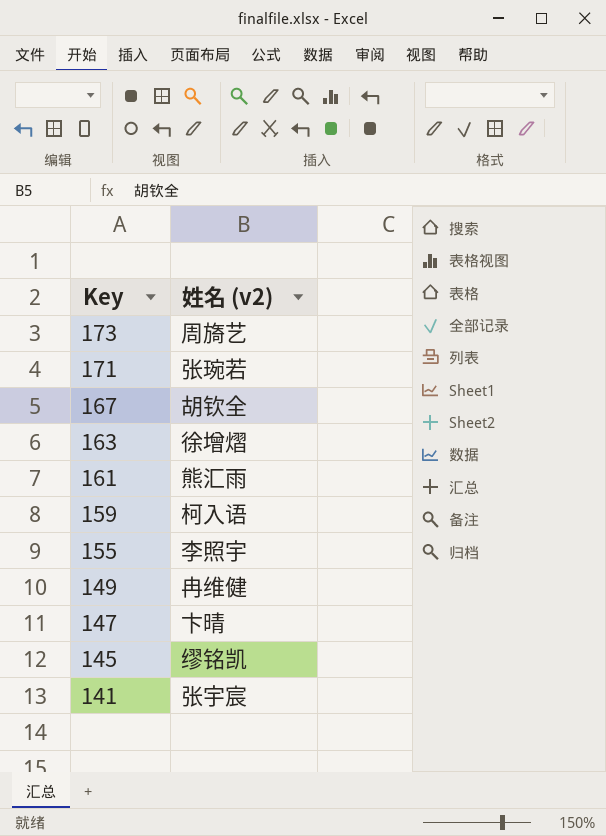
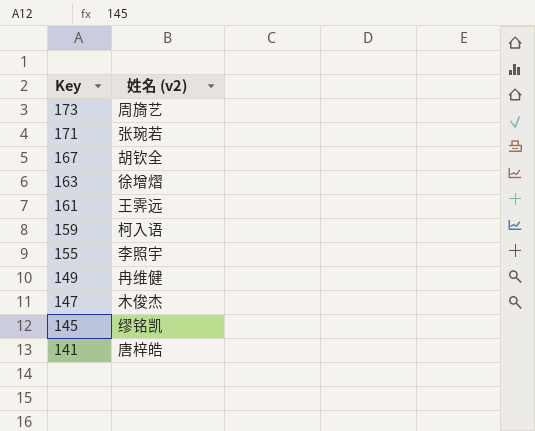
161 | 姓名 (v2): 熊汇雨 -> 王霁远
147 | 姓名 (v2): 卞晴 -> 木俊杰
141 | 姓名 (v2): 张宇宸 -> 唐梓皓

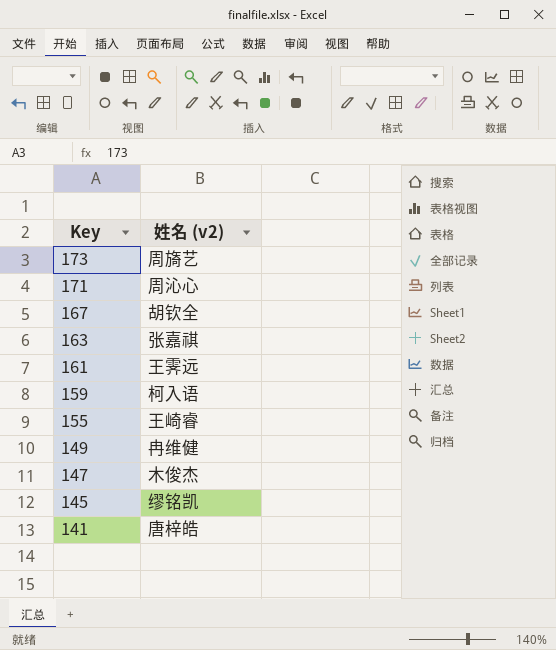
171 | 姓名 (v2): 张琬若 -> 周沁心
163 | 姓名 (v2): 徐增熠 -> 张嘉祺
155 | 姓名 (v2): 李照宇 -> 王崎睿

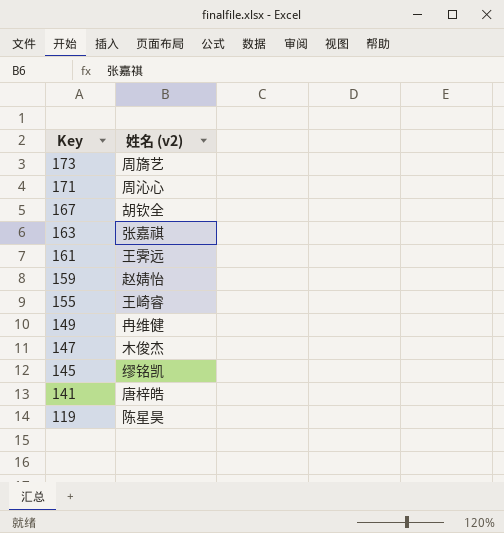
159 | 姓名 (v2): 柯入语 -> 赵婧怡
row 119: none -> 陈星昊

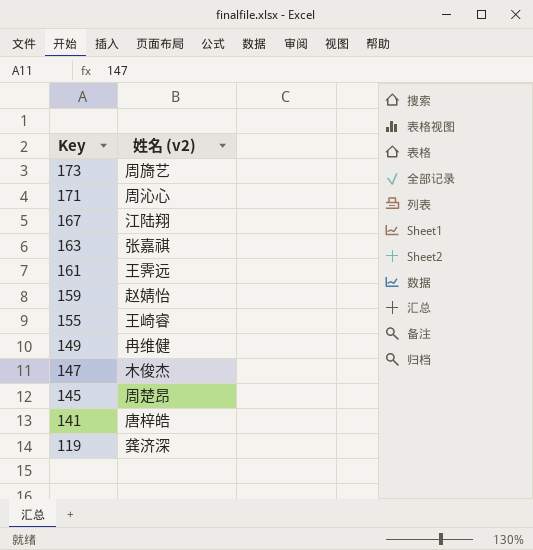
167 | 姓名 (v2): 胡钦全 -> 江陆翔
145 | 姓名 (v2): 缪铭凯 -> 周楚昂
119 | 姓名 (v2): 陈星昊 -> 龚济深

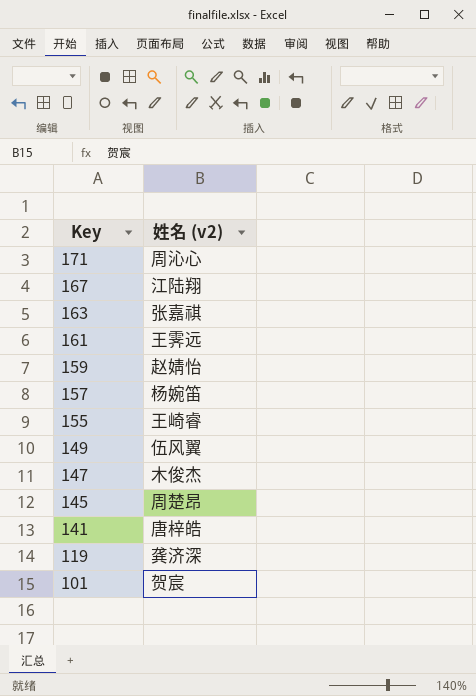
row 173: 周旖艺 -> none
row 157: none -> 杨婉笛
149 | 姓名 (v2): 冉维健 -> 伍风翼
row 101: none -> 贺宸

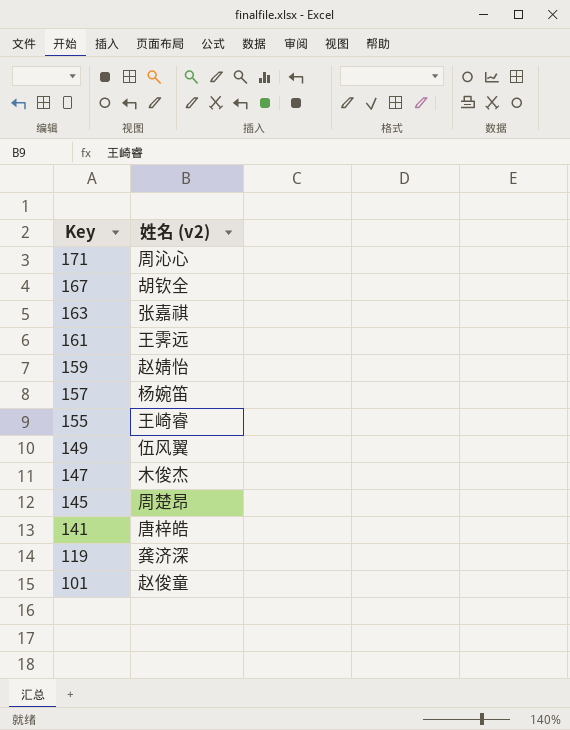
167 | 姓名 (v2): 江陆翔 -> 胡钦全
101 | 姓名 (v2): 贺宸 -> 赵俊童

